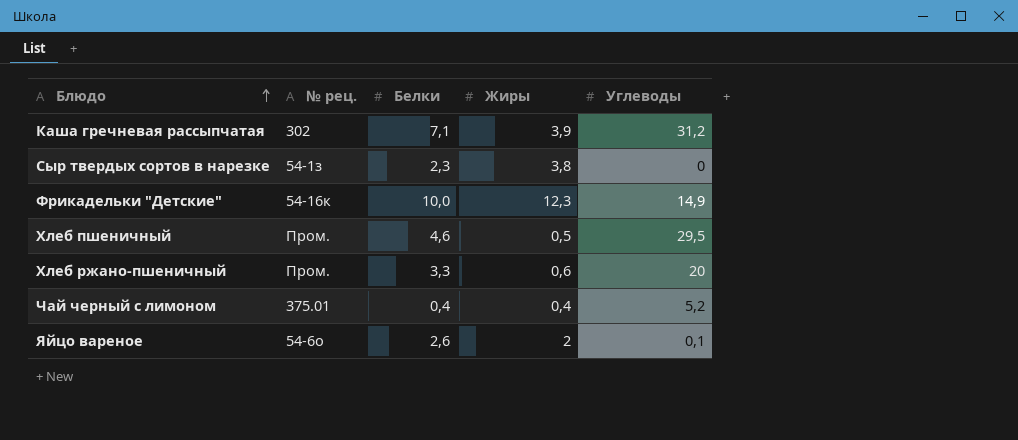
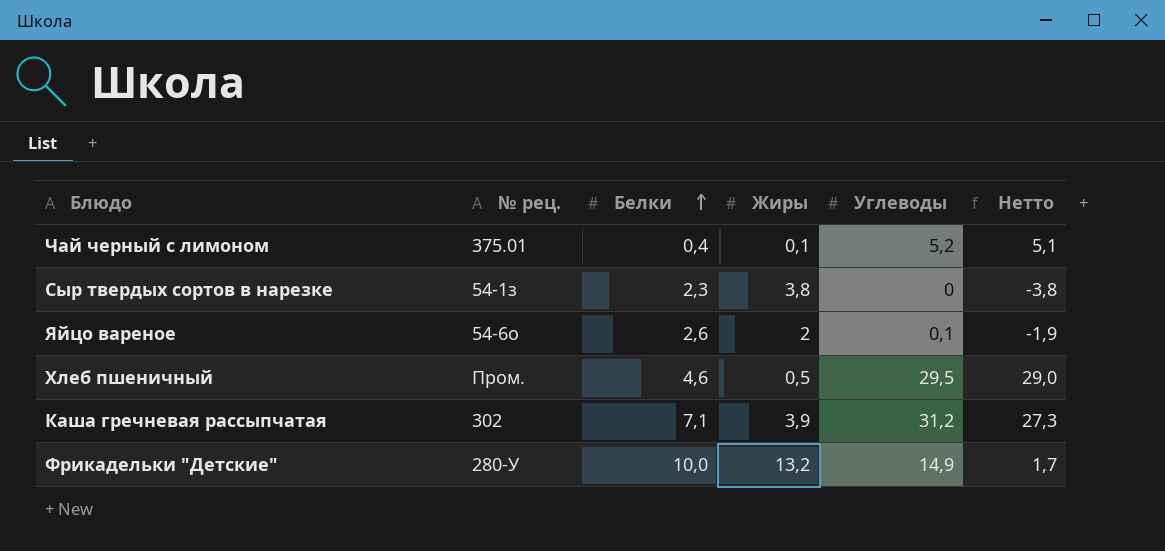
row order: Блюдо ascending -> Белки ascending
column Нетто | formula: none -> [Углеводы] - [Жиры]
row Хлеб ржано-пшеничный: Пром. | 3,3 | 0,6 | 20 -> none
Чай черный с лимоном | Жиры: 0,4 -> 0,1
Фрикадельки "Детские" | № рец.: 54-16к -> 280-У
Фрикадельки "Детские" | Жиры: 12,3 -> 13,2

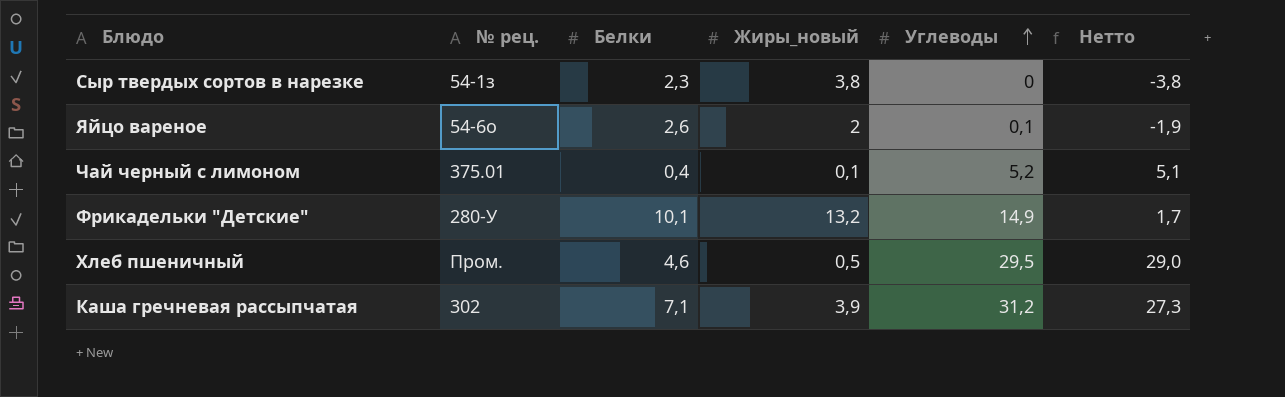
row order: Белки ascending -> Углеводы ascending
column name: Жиры -> Жиры_новый
Фрикадельки "Детские" | Белки: 10,0 -> 10,1

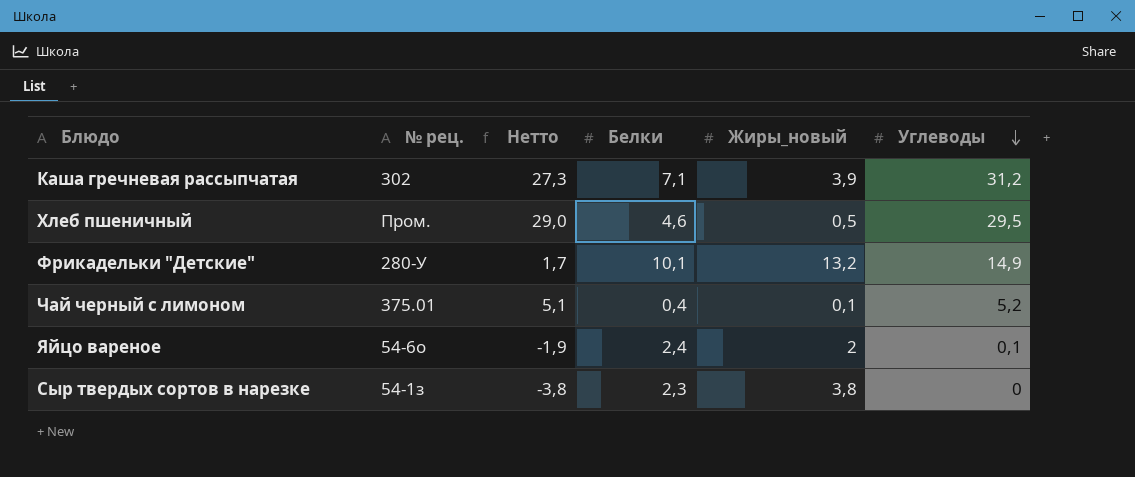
row order: Углеводы ascending -> Углеводы descending
column Нетто | position: 6 -> 3
Яйцо вареное | Белки: 2,6 -> 2,4

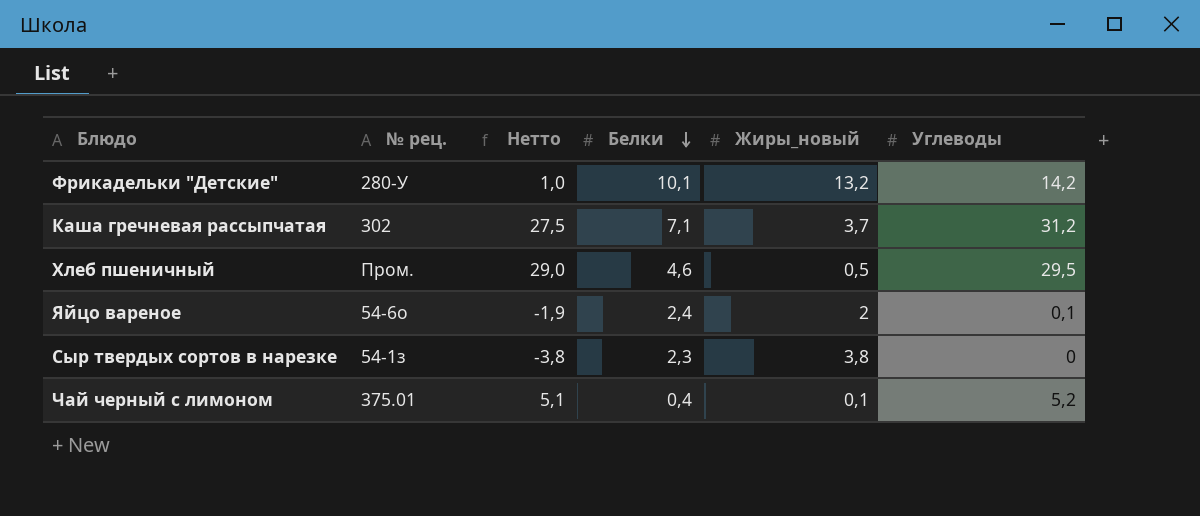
row order: Углеводы descending -> Белки descending
Фрикадельки "Детские" | Нетто: 1,7 -> 1,0
Фрикадельки "Детские" | Углеводы: 14,9 -> 14,2
Каша гречневая рассыпчатая | Нетто: 27,3 -> 27,5
Каша гречневая рассыпчатая | Жиры_новый: 3,9 -> 3,7

